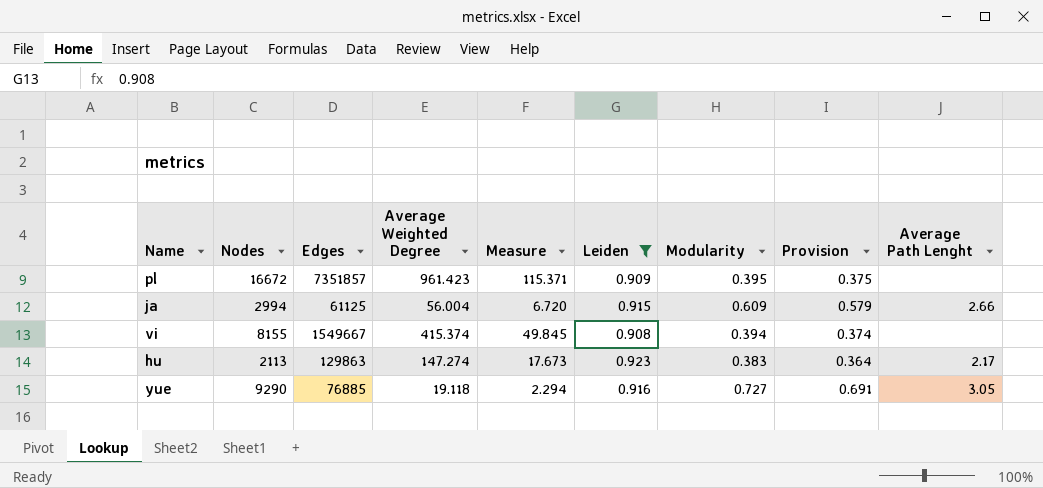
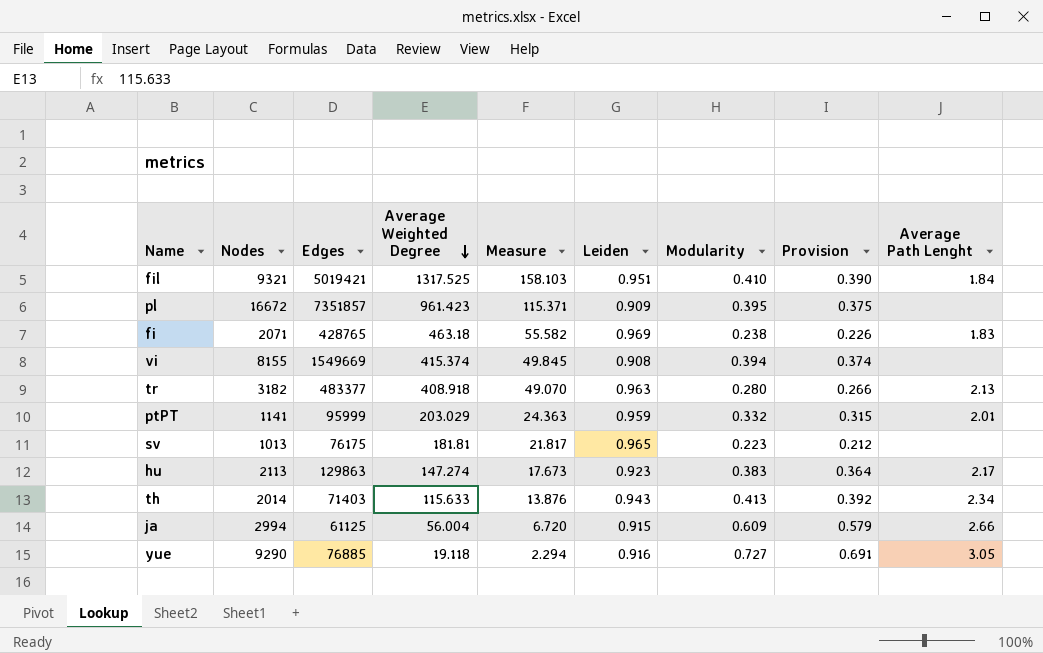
filter: Leiden <= 0.923 -> none
row order: none -> Average Weighted Degree descending
vi | Edges: 1549667 -> 1549669

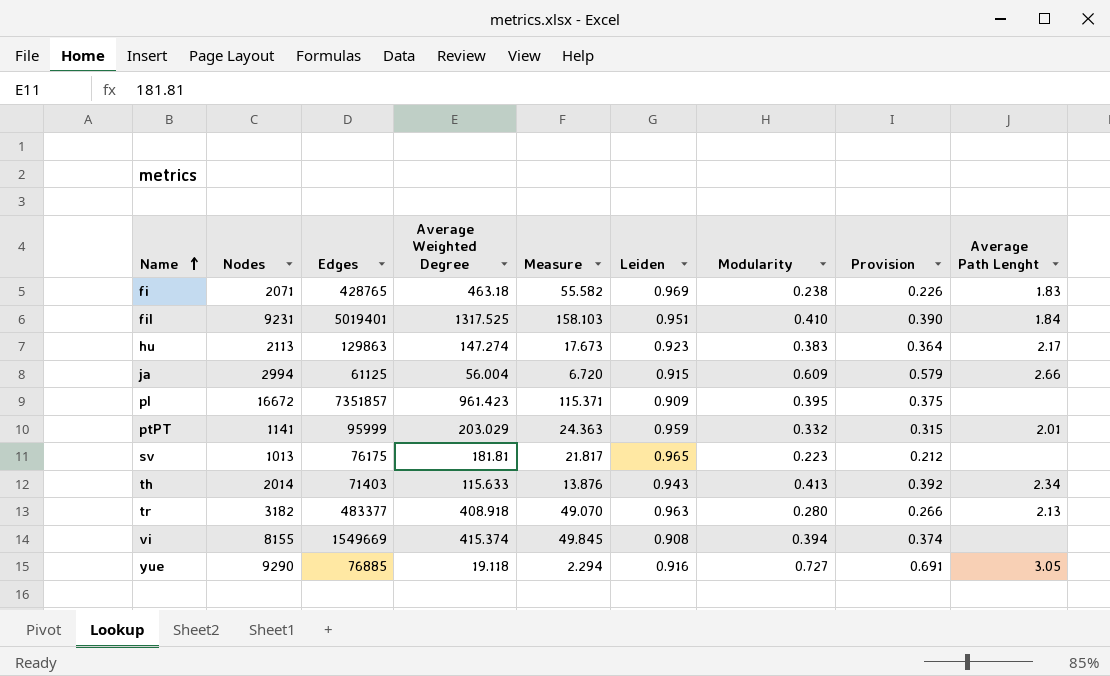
row order: Average Weighted Degree descending -> Name ascending
fil | Nodes: 9321 -> 9231
fil | Edges: 5019421 -> 5019401

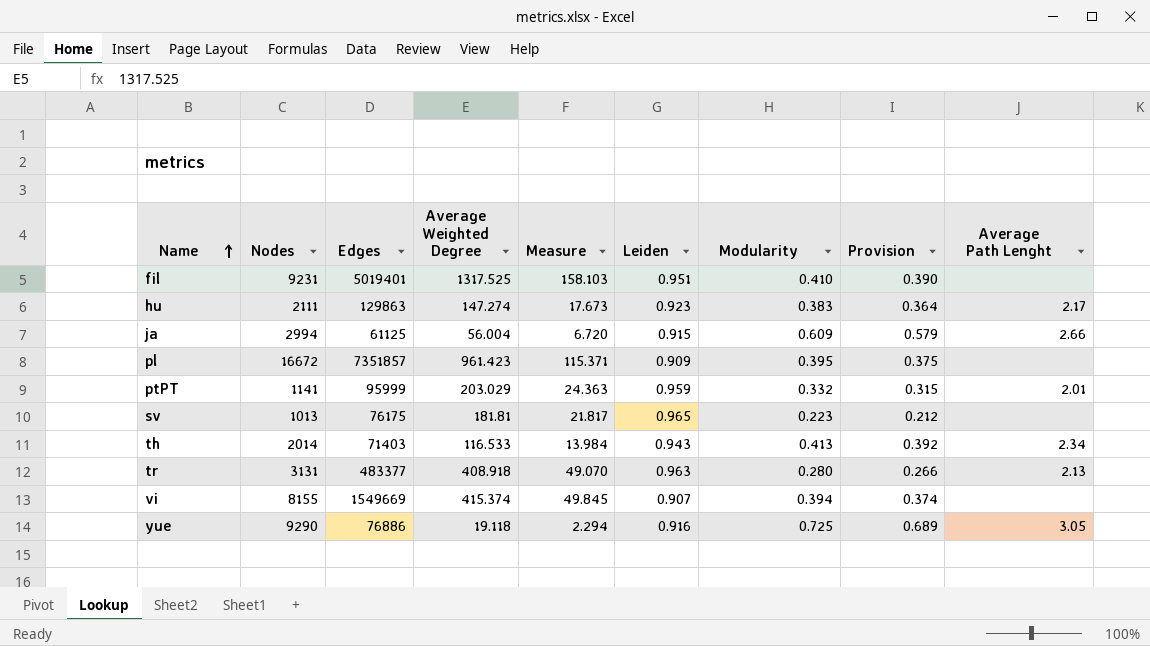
row fi: 2071 | 428765 | 463.18 | 55.582 | 0.969 | 0.238 | 0.226 | 1.83 -> none
fil | Average Path Lenght: 1.84 -> none
hu | Nodes: 2113 -> 2111
th | Average Weighted Degree: 115.633 -> 116.533
th | Measure: 13.876 -> 13.984
tr | Nodes: 3182 -> 3131
vi | Leiden: 0.908 -> 0.907
yue | Edges: 76885 -> 76886
yue | Modularity: 0.727 -> 0.725
yue | Provision: 0.691 -> 0.689

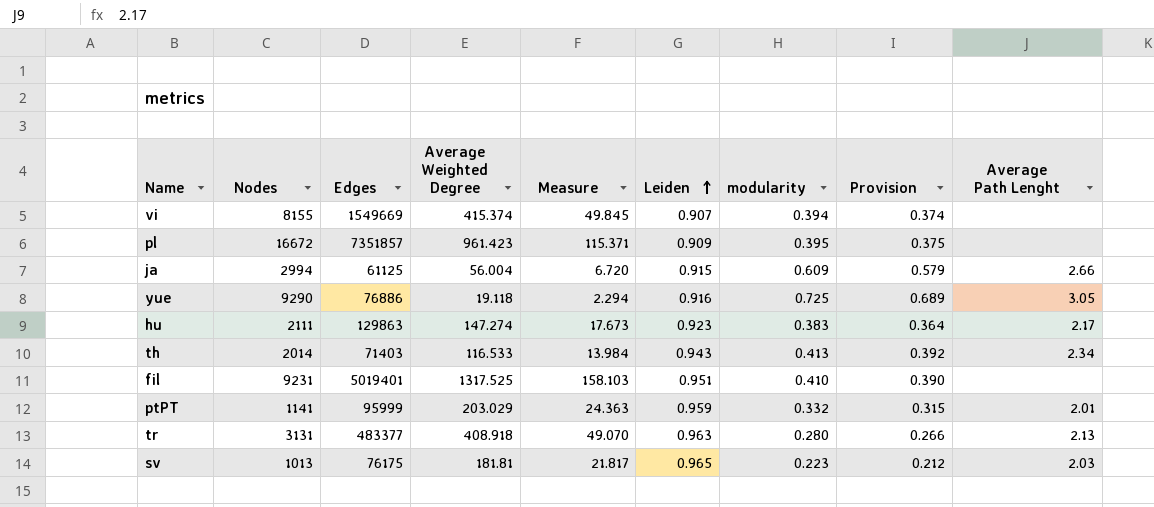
row order: Name ascending -> Leiden ascending
column name: Modularity -> modularity
sv | Average Path Lenght: none -> 2.03

